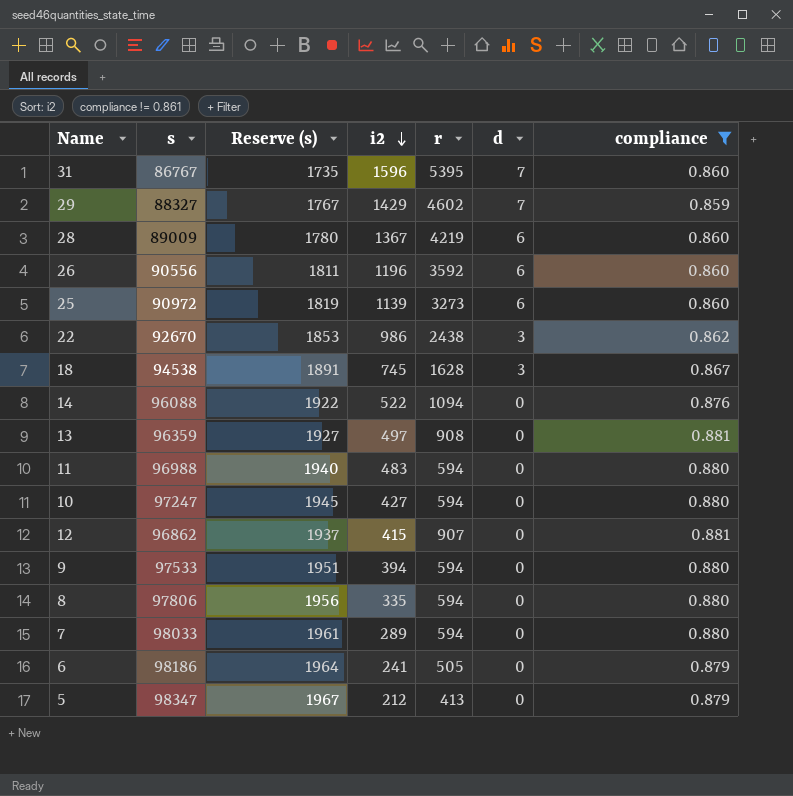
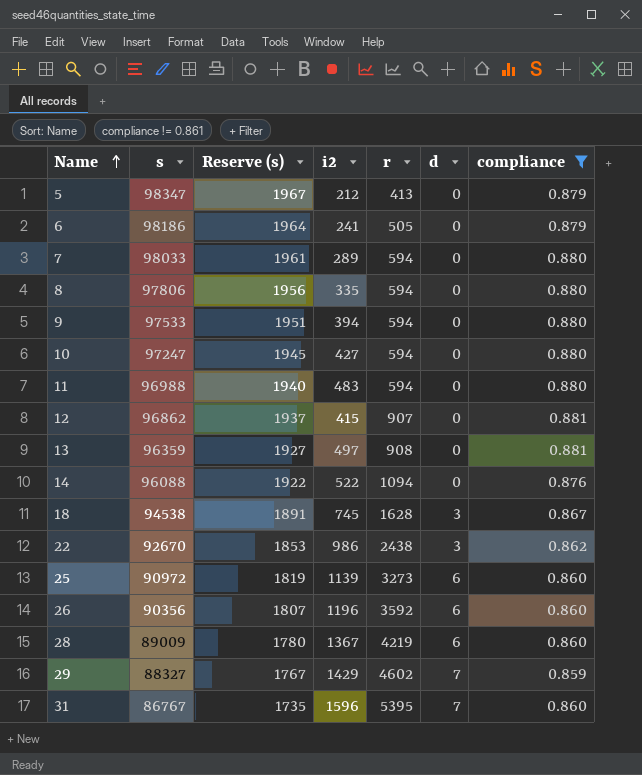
row order: i2 descending -> Name ascending
26 | s: 90556 -> 90356
26 | Reserve (s): 1811 -> 1807

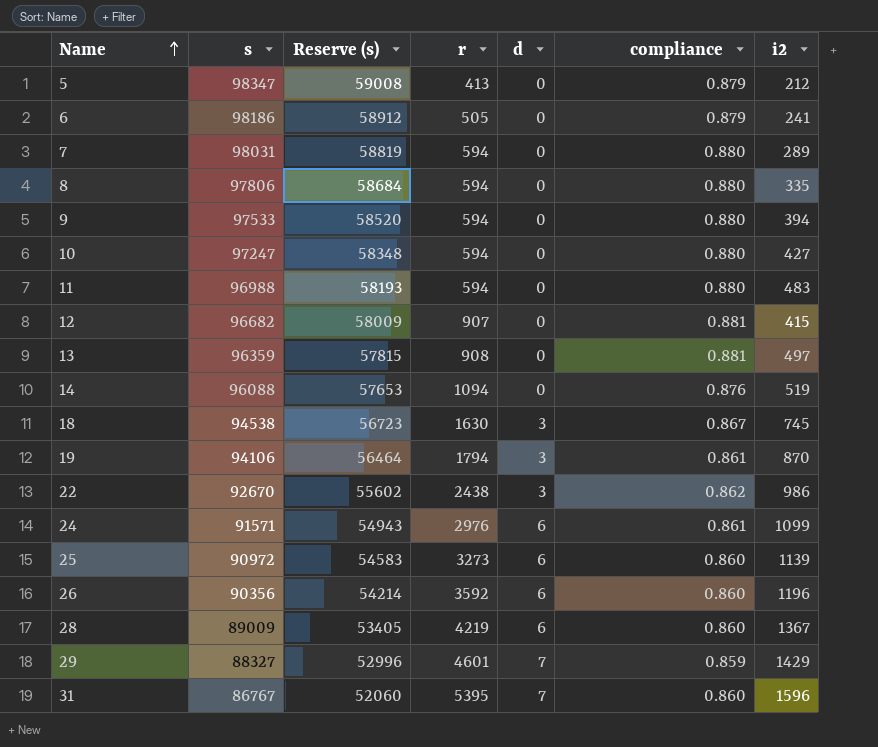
filter: compliance != 0.861 -> none
column Reserve (s) | formula: [s] * 0.02 -> [s] * 0.6
column i2 | position: 4 -> 7
7 | s: 98033 -> 98031
12 | s: 96862 -> 96682
14 | i2: 522 -> 519
18 | r: 1628 -> 1630
29 | r: 4602 -> 4601

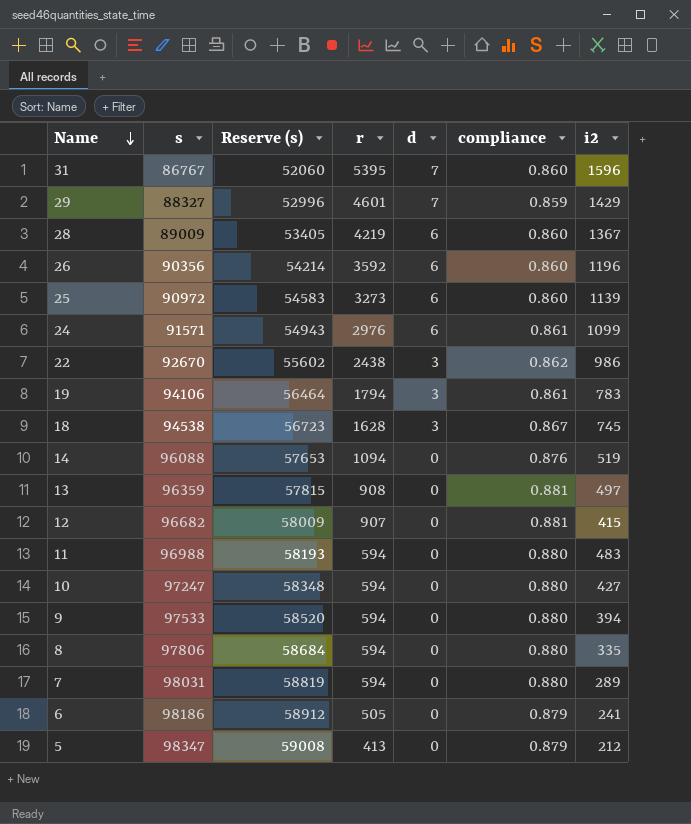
row order: Name ascending -> Name descending
19 | i2: 870 -> 783
18 | r: 1630 -> 1628

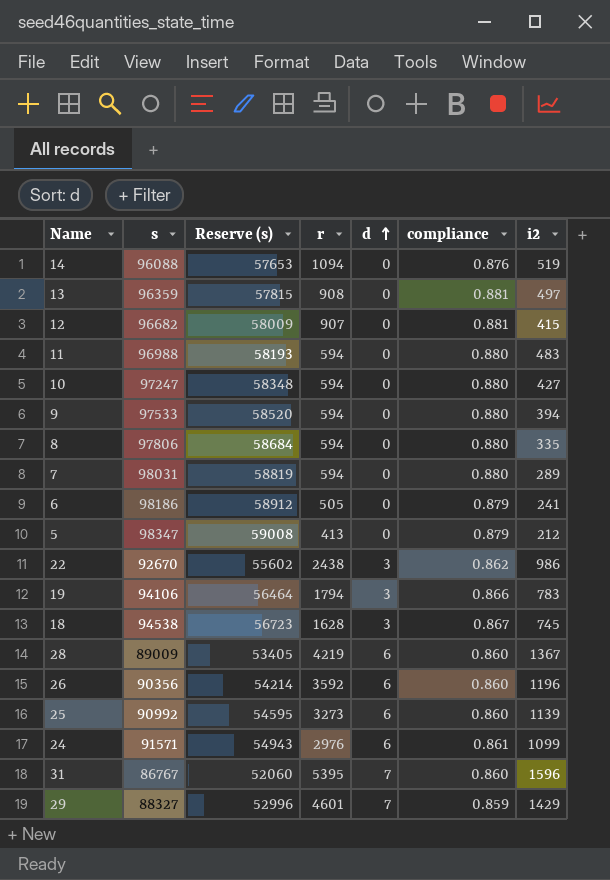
row order: Name descending -> d ascending
19 | compliance: 0.861 -> 0.866
25 | s: 90972 -> 90992
25 | Reserve (s): 54583 -> 54595

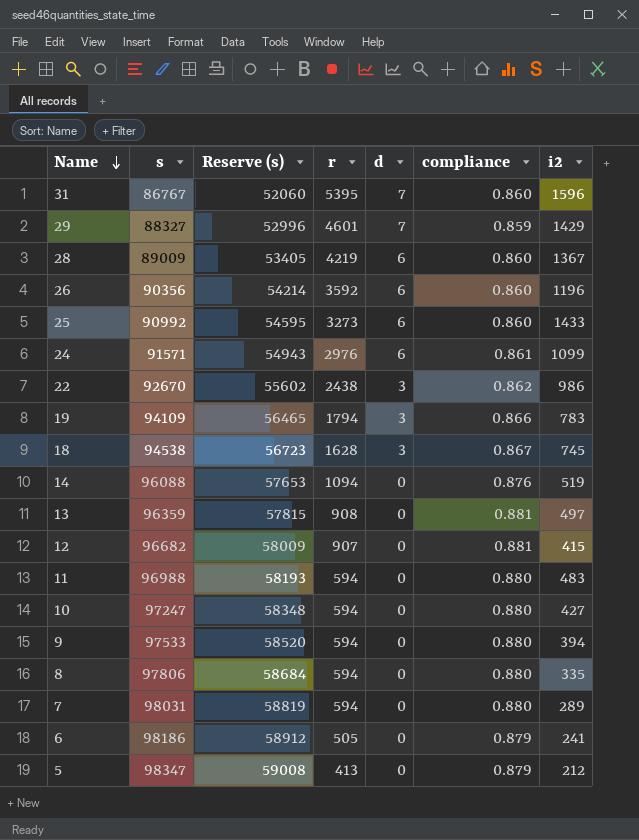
row order: d ascending -> Name descending
25 | i2: 1139 -> 1433
19 | s: 94106 -> 94109
19 | Reserve (s): 56464 -> 56465

